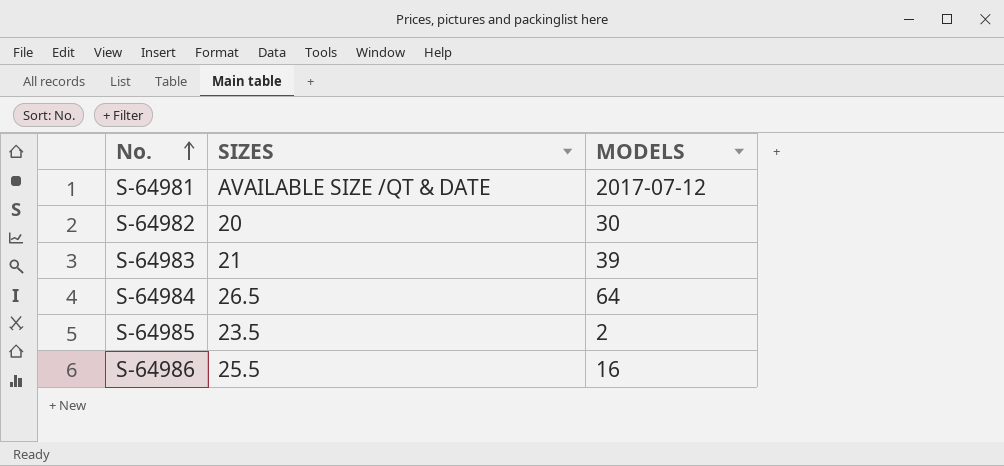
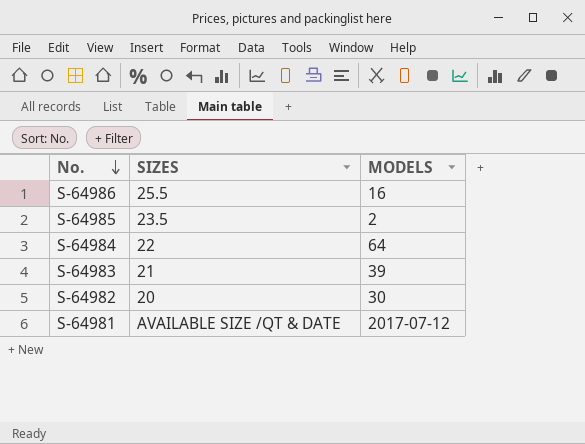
row order: No. ascending -> No. descending
S-64984 | SIZES: 26.5 -> 22

